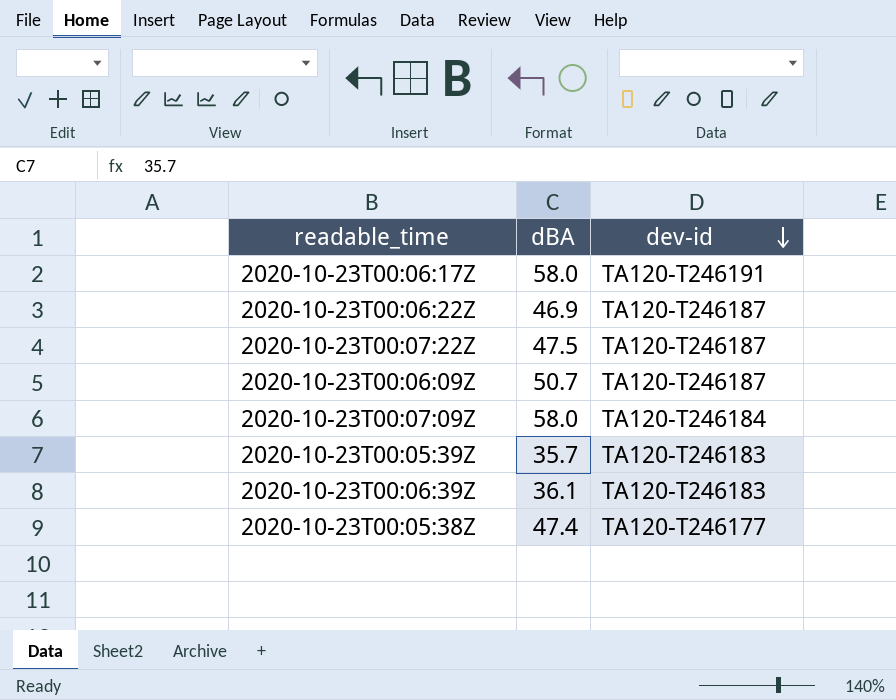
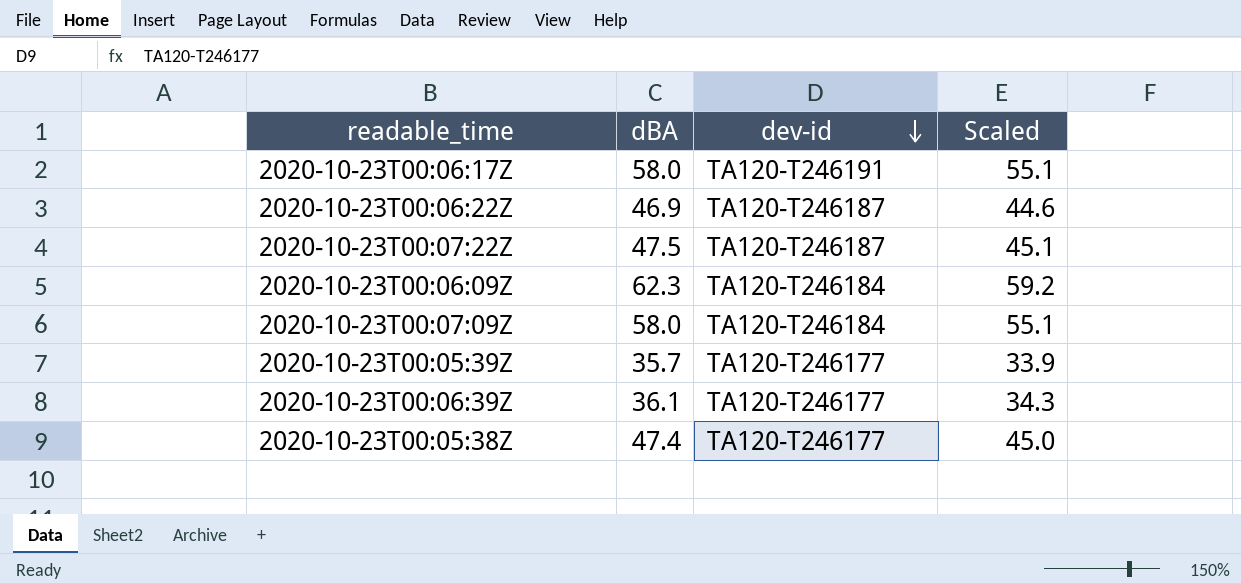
column Scaled | formula: none -> [dBA] * 0.95
2020-10-23T00:06:09Z | dBA: 50.7 -> 62.3
2020-10-23T00:06:09Z | dev-id: TA120-T246187 -> TA120-T246184
2020-10-23T00:05:39Z | dev-id: TA120-T246183 -> TA120-T246177
2020-10-23T00:06:39Z | dev-id: TA120-T246183 -> TA120-T246177

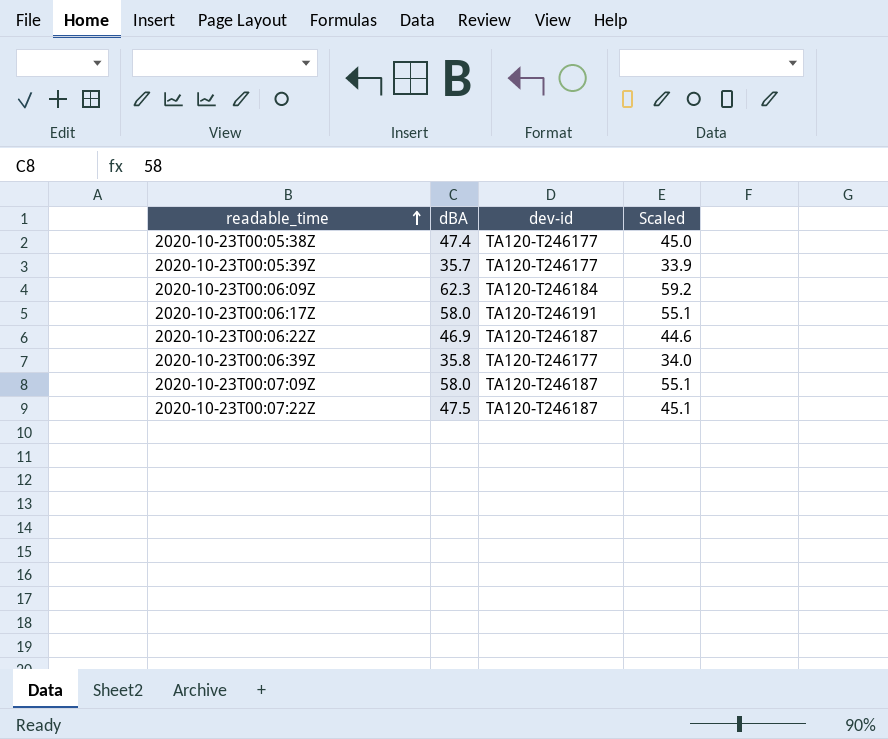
row order: dev-id descending -> readable_time ascending
2020-10-23T00:06:39Z | dBA: 36.1 -> 35.8
2020-10-23T00:06:39Z | Scaled: 34.3 -> 34.0
2020-10-23T00:07:09Z | dev-id: TA120-T246184 -> TA120-T246187

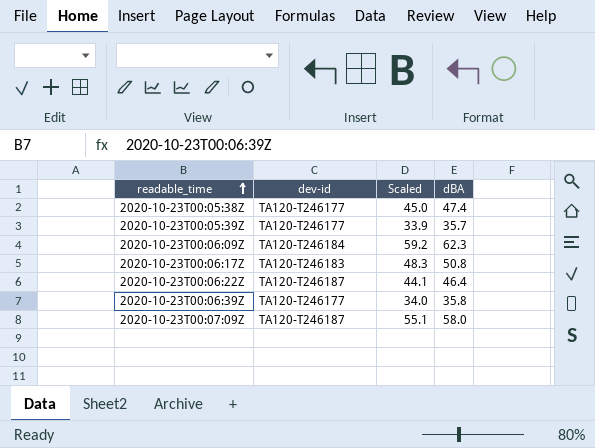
column dBA | position: 2 -> 4
row 2020-10-23T00:07:22Z: 47.5 | TA120-T246187 | 45.1 -> none
2020-10-23T00:06:17Z | dev-id: TA120-T246191 -> TA120-T246183
2020-10-23T00:06:17Z | Scaled: 55.1 -> 48.3
2020-10-23T00:06:17Z | dBA: 58.0 -> 50.8
2020-10-23T00:06:22Z | Scaled: 44.6 -> 44.1
2020-10-23T00:06:22Z | dBA: 46.9 -> 46.4

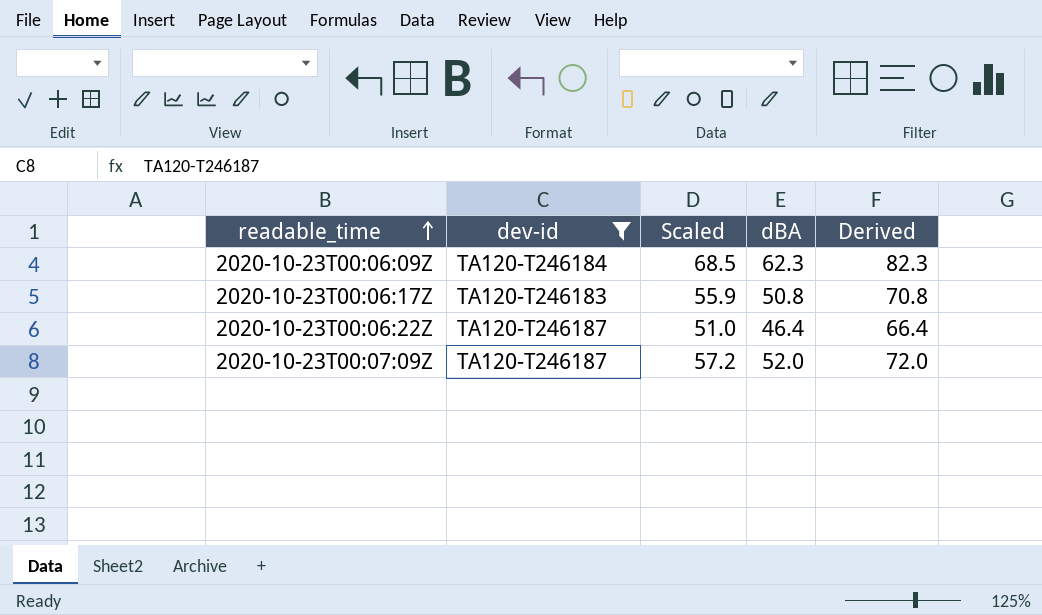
filter: none -> dev-id != TA120-T246177
column Scaled | formula: [dBA] * 0.95 -> [dBA] * 1.1
column Derived | formula: none -> [dBA] + 20
2020-10-23T00:07:09Z | dBA: 58.0 -> 52.0

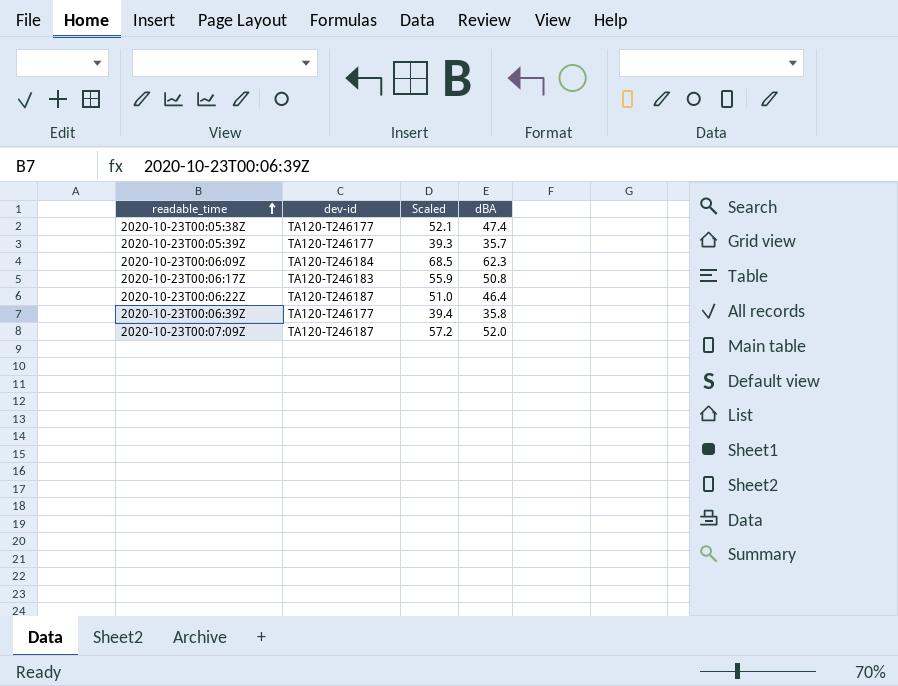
filter: dev-id != TA120-T246177 -> none
column Derived | formula: [dBA] + 20 -> none

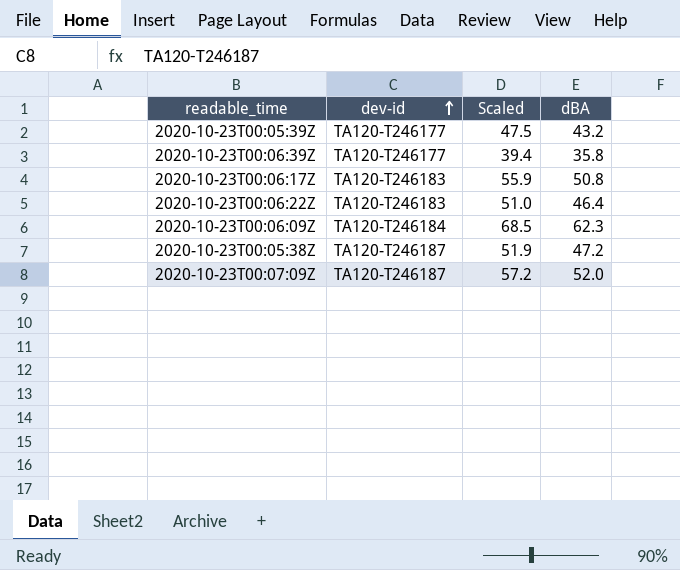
row order: readable_time ascending -> dev-id ascending
2020-10-23T00:05:39Z | Scaled: 39.3 -> 47.5
2020-10-23T00:05:39Z | dBA: 35.7 -> 43.2
2020-10-23T00:06:22Z | dev-id: TA120-T246187 -> TA120-T246183
2020-10-23T00:05:38Z | dev-id: TA120-T246177 -> TA120-T246187
2020-10-23T00:05:38Z | Scaled: 52.1 -> 51.9
2020-10-23T00:05:38Z | dBA: 47.4 -> 47.2

